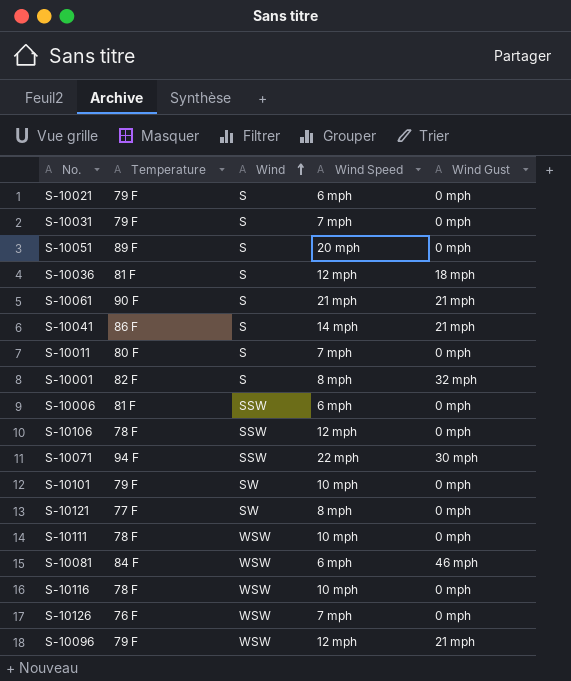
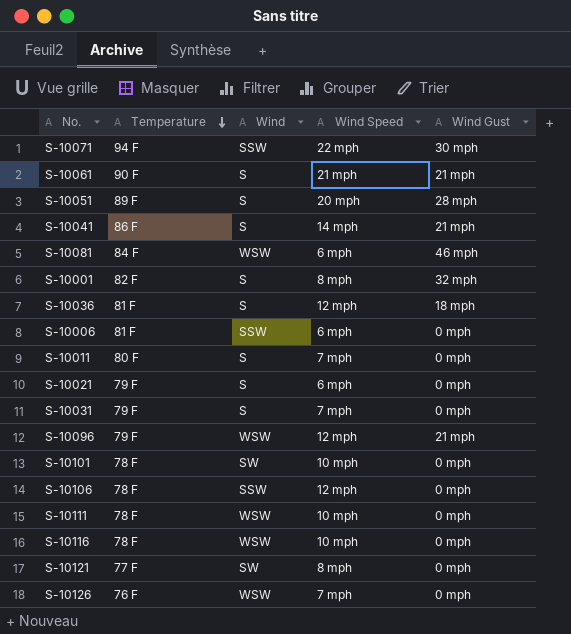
row order: Wind ascending -> Temperature descending
S-10051 | Wind Gust: 0 mph -> 28 mph
S-10101 | Temperature: 79 F -> 78 F

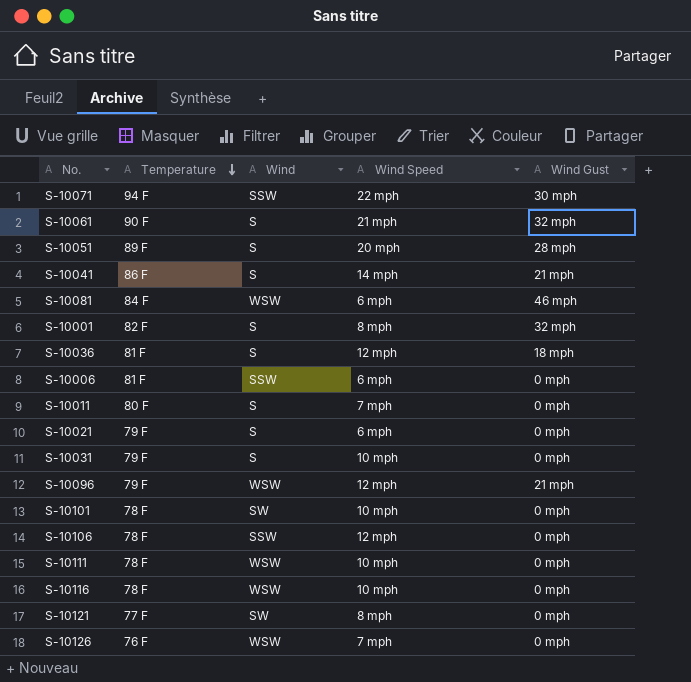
S-10061 | Wind Gust: 21 mph -> 32 mph
S-10031 | Wind Speed: 7 mph -> 10 mph

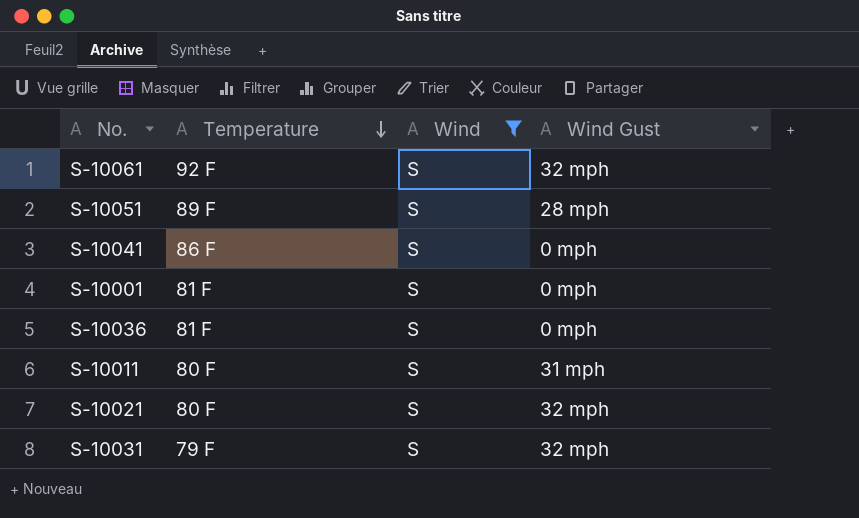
filter: none -> Wind = S
column Wind Speed | position: 4 -> none
S-10061 | Temperature: 90 F -> 92 F
S-10041 | Wind Gust: 21 mph -> 0 mph
S-10001 | Temperature: 82 F -> 81 F
S-10001 | Wind Gust: 32 mph -> 0 mph
S-10036 | Wind Gust: 18 mph -> 0 mph
S-10011 | Wind Gust: 0 mph -> 31 mph
S-10021 | Temperature: 79 F -> 80 F
S-10021 | Wind Gust: 0 mph -> 32 mph
S-10031 | Wind Gust: 0 mph -> 32 mph

